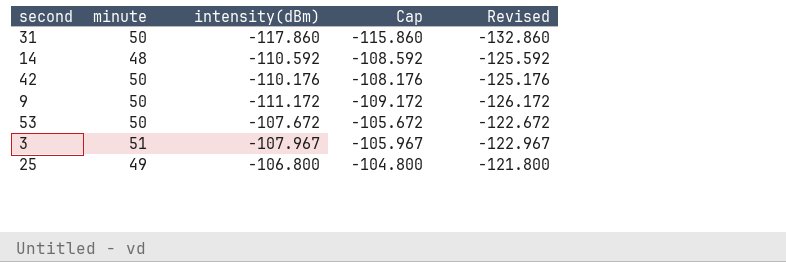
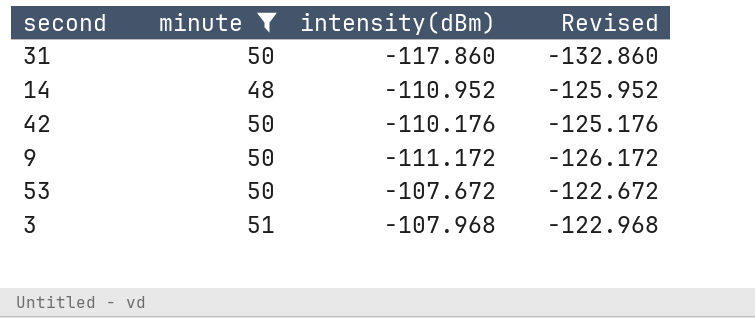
filter: none -> minute != 49
column Cap | formula: [intensity(dBm)] + 2 -> none
14 | intensity(dBm): -110.592 -> -110.952
14 | Revised: -125.592 -> -125.952
3 | intensity(dBm): -107.967 -> -107.968
3 | Revised: -122.967 -> -122.968

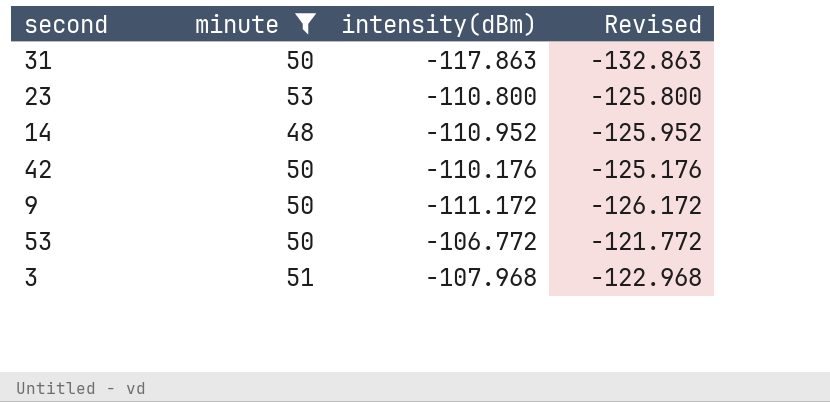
31 | intensity(dBm): -117.860 -> -117.863
31 | Revised: -132.860 -> -132.863
row 23: none -> 53 | -110.800 | -125.800
53 | intensity(dBm): -107.672 -> -106.772
53 | Revised: -122.672 -> -121.772

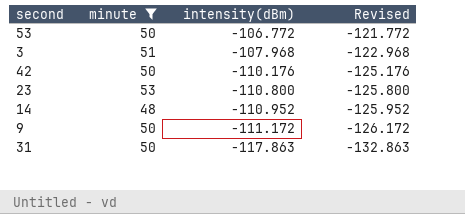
row order: none -> intensity(dBm) descending

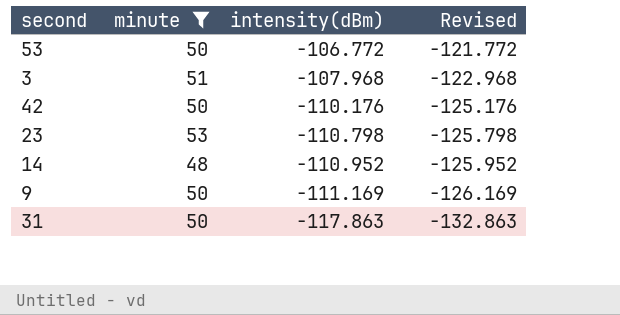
23 | intensity(dBm): -110.800 -> -110.798
23 | Revised: -125.800 -> -125.798
9 | intensity(dBm): -111.172 -> -111.169
9 | Revised: -126.172 -> -126.169

